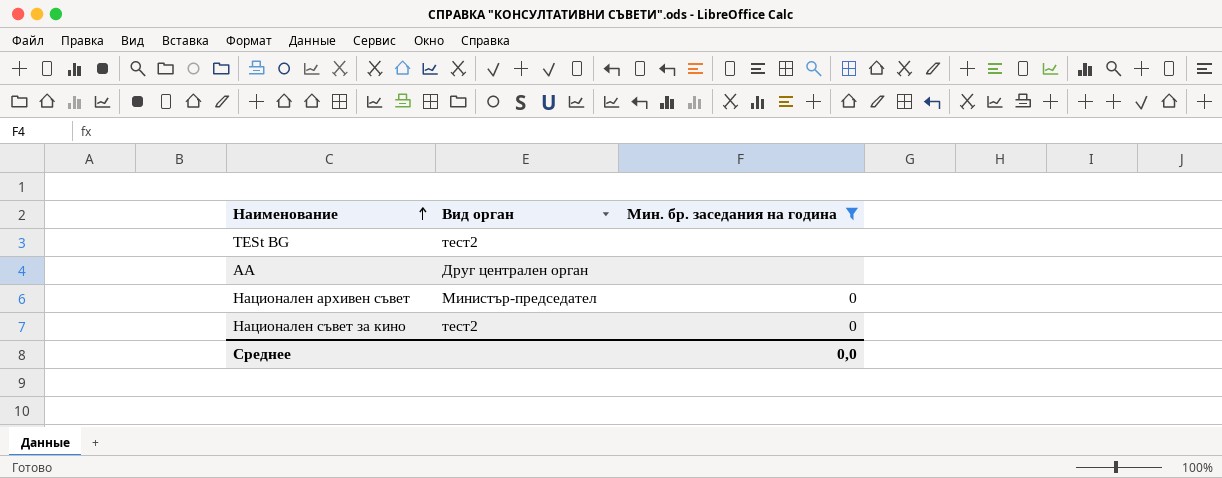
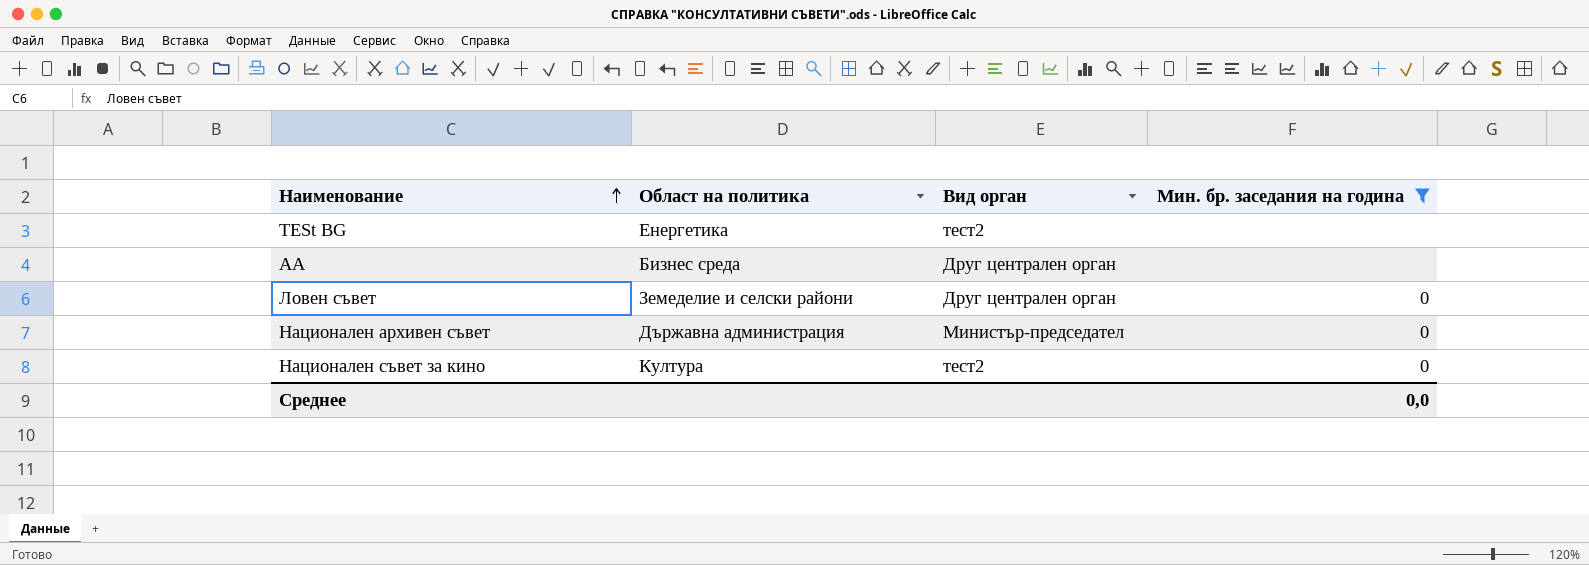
column Област на политика | position: none -> 2
row Ловен съвет: none -> Земеделие и селски райони | Друг централен орган | 0

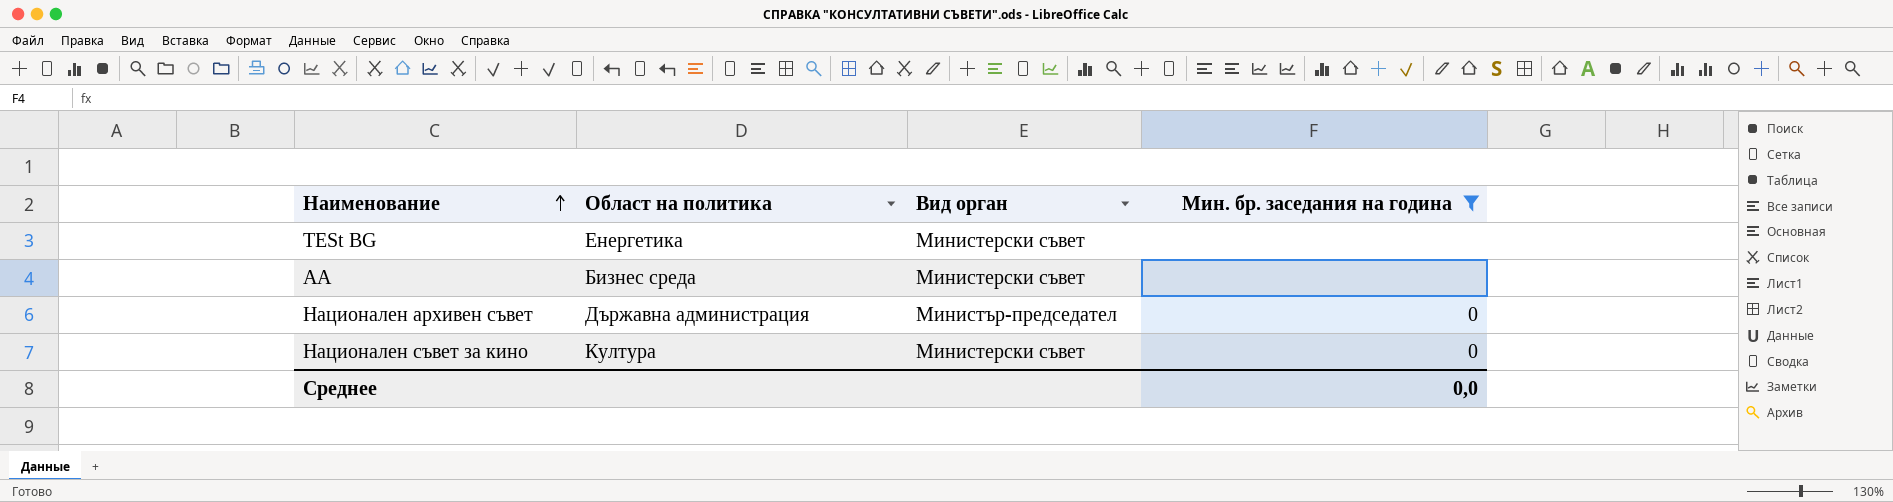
row Ловен съвет: Земеделие и селски райони | Друг централен орган | 0 -> none
TESt BG | Вид орган: тест2 -> Министерски съвет
АА | Вид орган: Друг централен орган -> Министерски съвет
Национален съвет за кино | Вид орган: тест2 -> Министерски съвет

